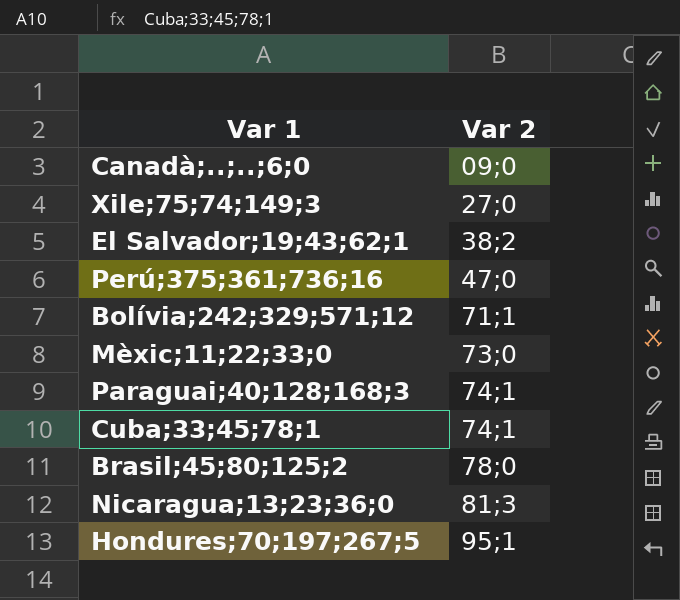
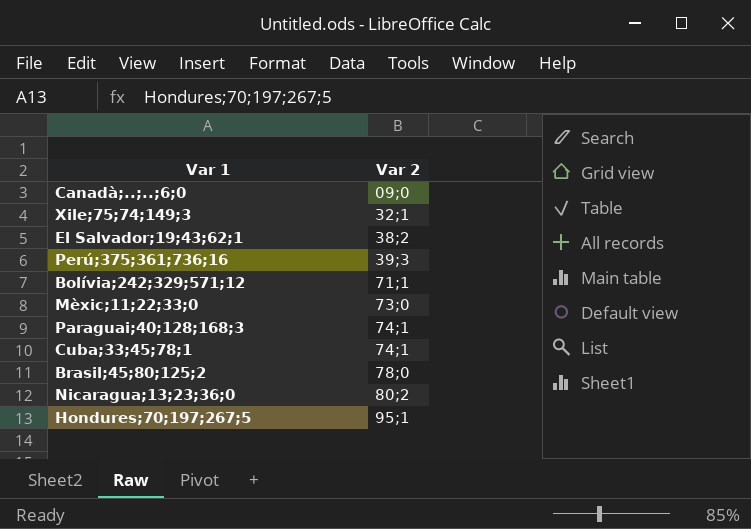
Xile;75;74;149;3 | Var 2: 27;0 -> 32;1
Perú;375;361;736;16 | Var 2: 47;0 -> 39;3
Nicaragua;13;23;36;0 | Var 2: 81;3 -> 80;2

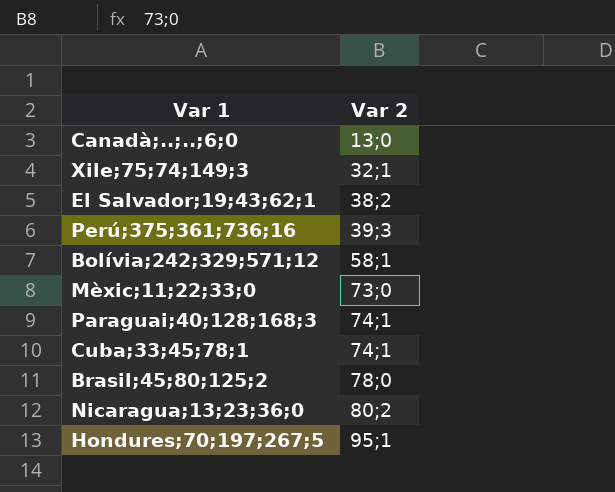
Canadà;..;..;6;0 | Var 2: 09;0 -> 13;0
Bolívia;242;329;571;12 | Var 2: 71;1 -> 58;1

